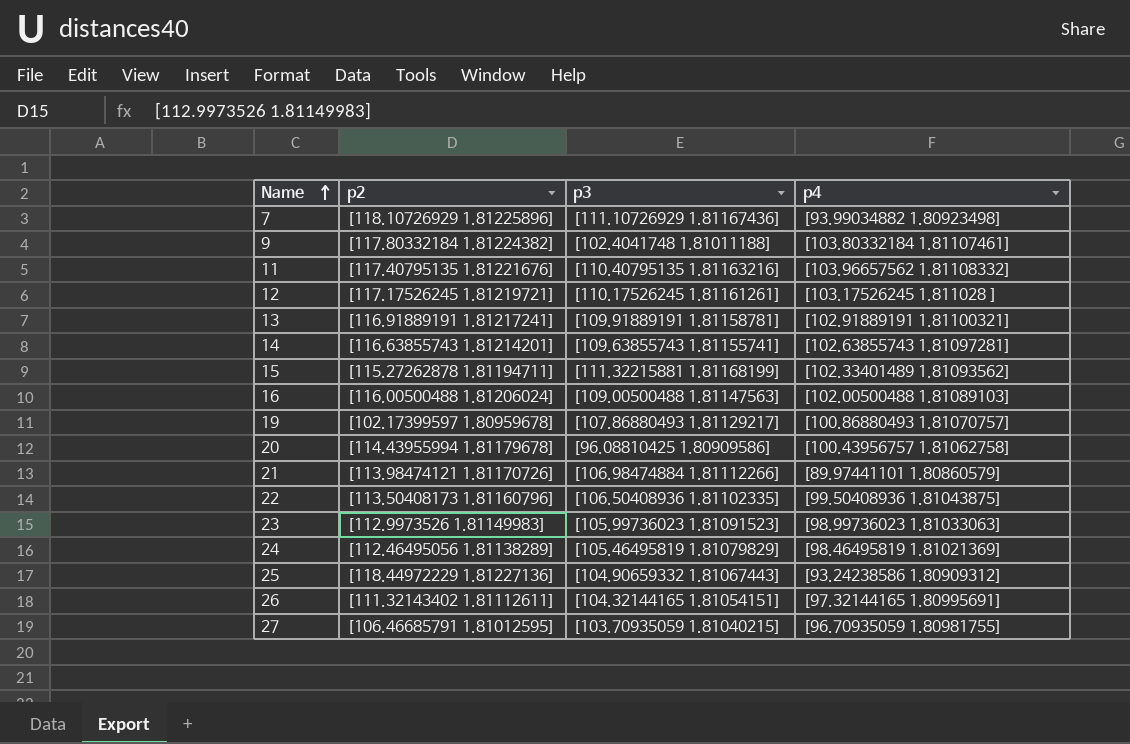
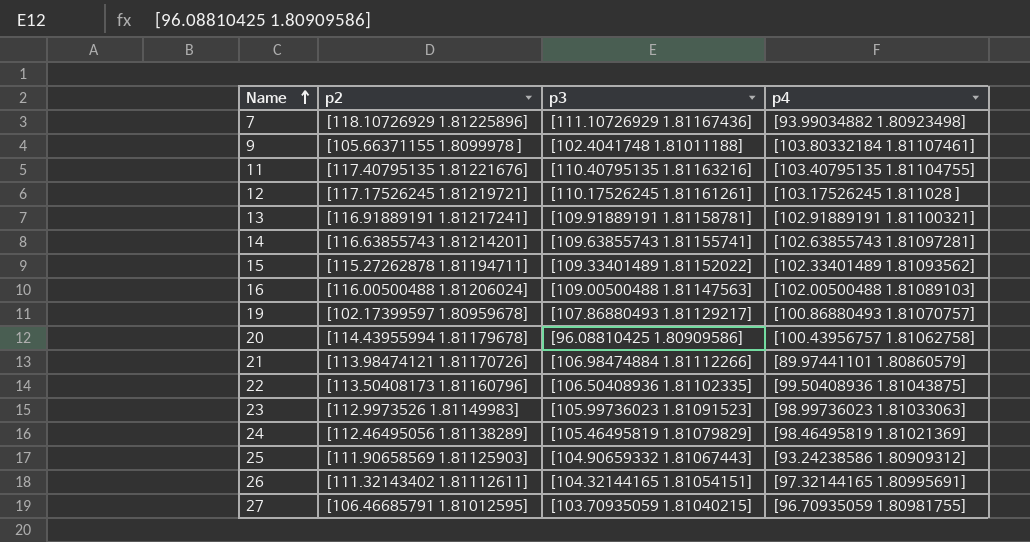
9 | p2: [117.80332184 1.81224382] -> [105.66371155 1.8099978 ]
11 | p4: [103.96657562 1.81108332] -> [103.40795135 1.81104755]
15 | p3: [111.32215881 1.81168199] -> [109.33401489 1.81152022]
25 | p2: [118.44972229 1.81227136] -> [111.90658569 1.81125903]

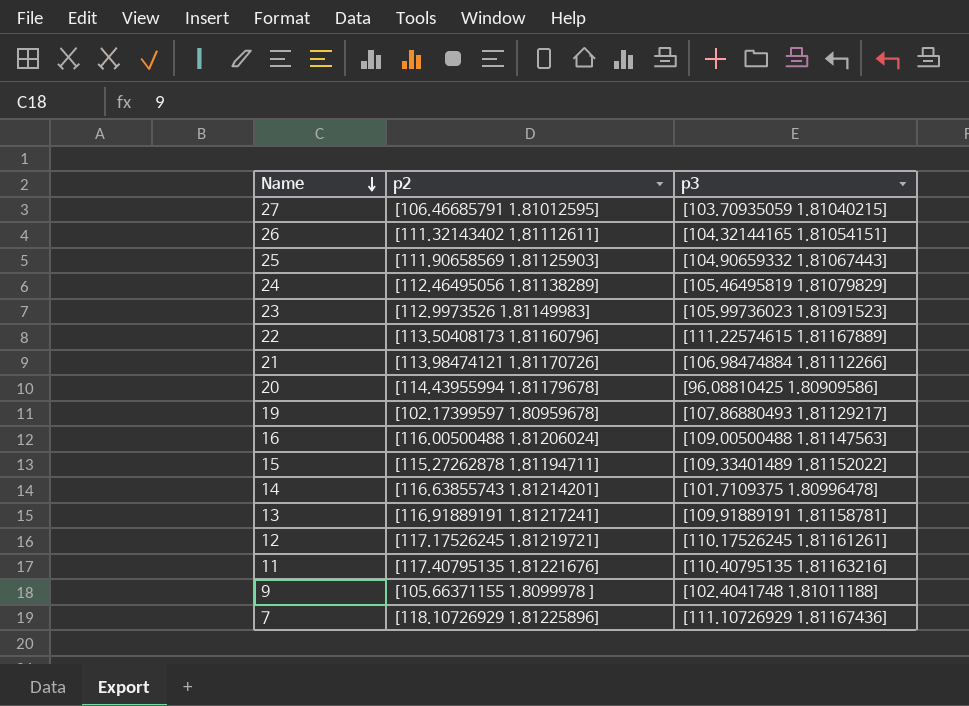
row order: Name ascending -> Name descending
column p4 | position: 4 -> none
22 | p3: [106.50408936 1.81102335] -> [111.22574615 1.81167889]
14 | p3: [109.63855743 1.81155741] -> [101.7109375 1.80996478]

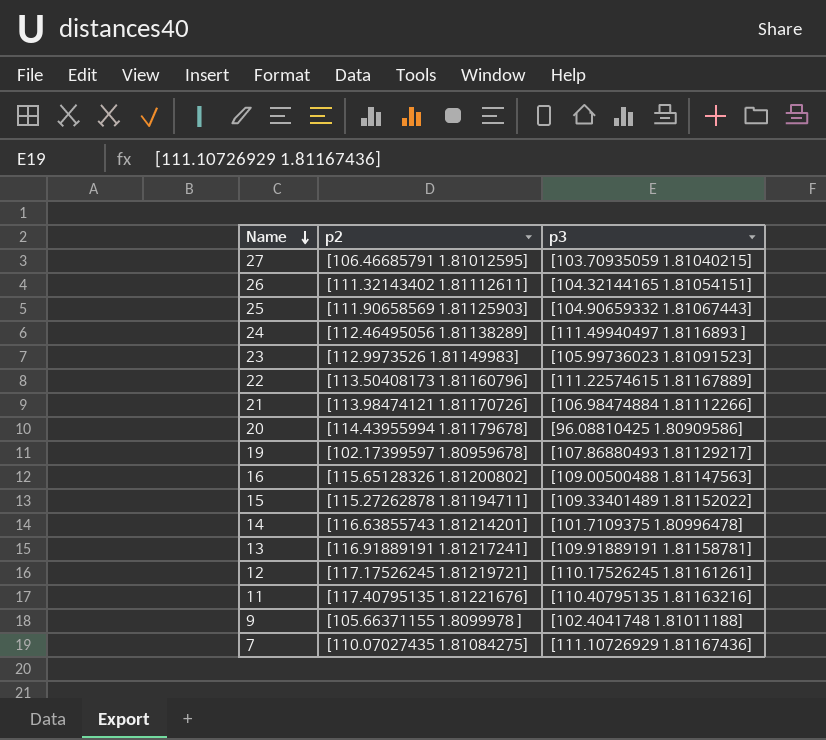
24 | p3: [105.46495819 1.81079829] -> [111.49940497 1.8116893 ]
16 | p2: [116.00500488 1.81206024] -> [115.65128326 1.81200802]
7 | p2: [118.10726929 1.81225896] -> [110.07027435 1.81084275]

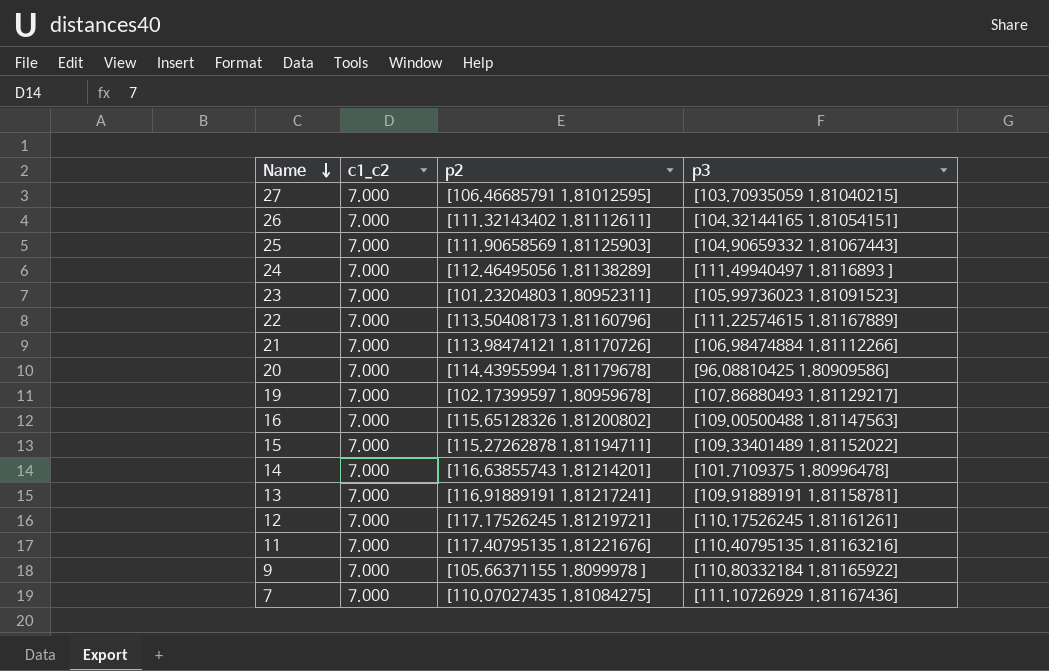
column c1_c2 | position: none -> 2
23 | p2: [112.9973526 1.81149983] -> [101.23204803 1.80952311]
9 | p3: [102.4041748 1.81011188] -> [110.80332184 1.81165922]

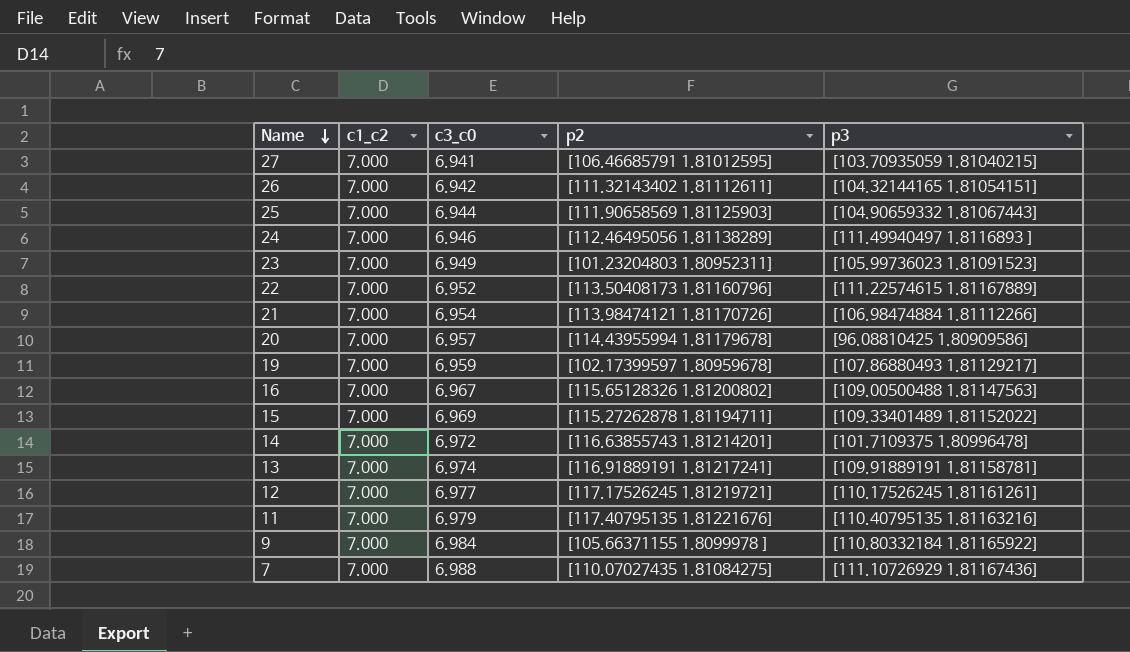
column c3_c0 | position: none -> 3

